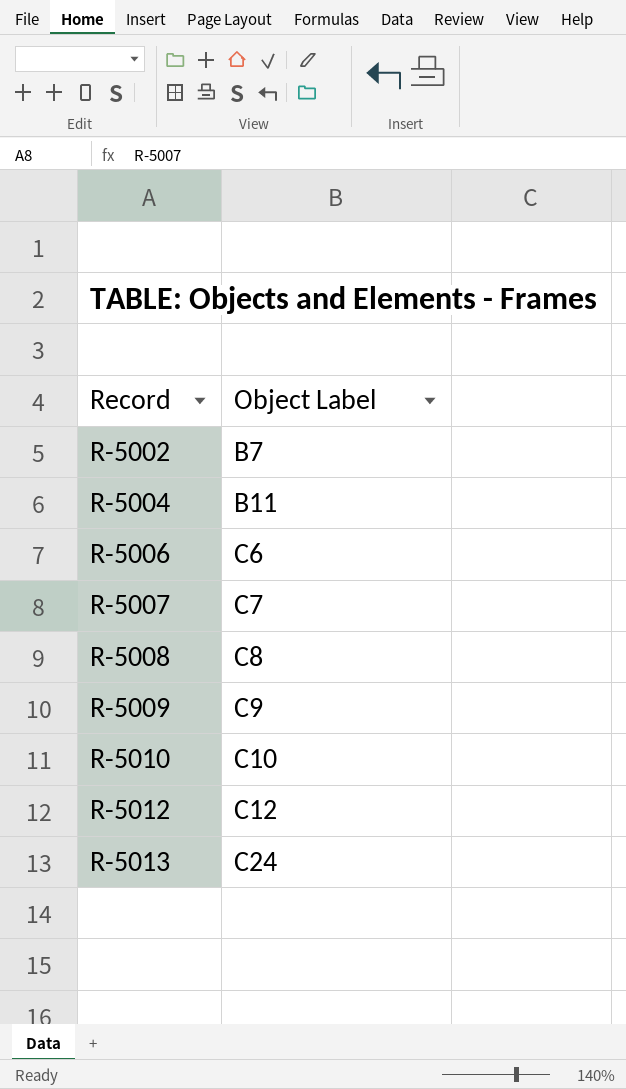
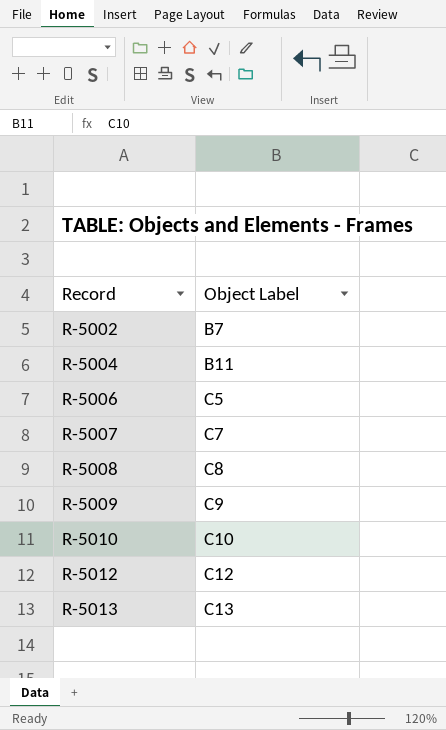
R-5006 | Object Label: C6 -> C5
R-5013 | Object Label: C24 -> C13

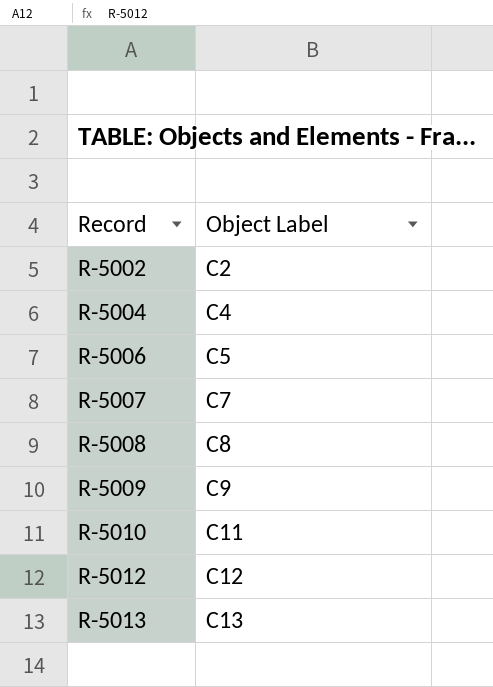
R-5002 | Object Label: B7 -> C2
R-5004 | Object Label: B11 -> C4
R-5010 | Object Label: C10 -> C11

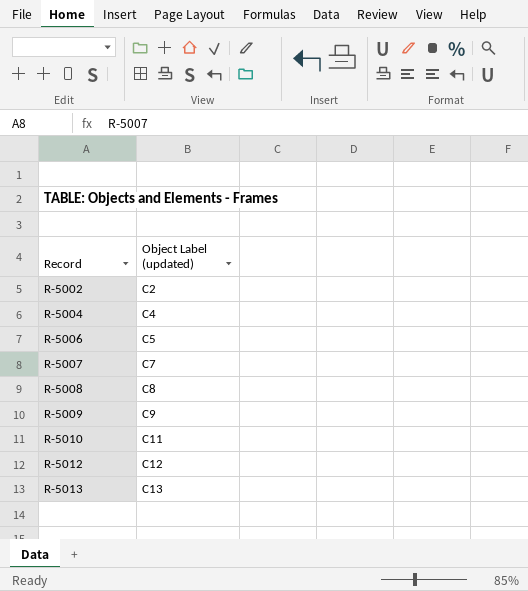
column name: Object Label -> Object Label (updated)

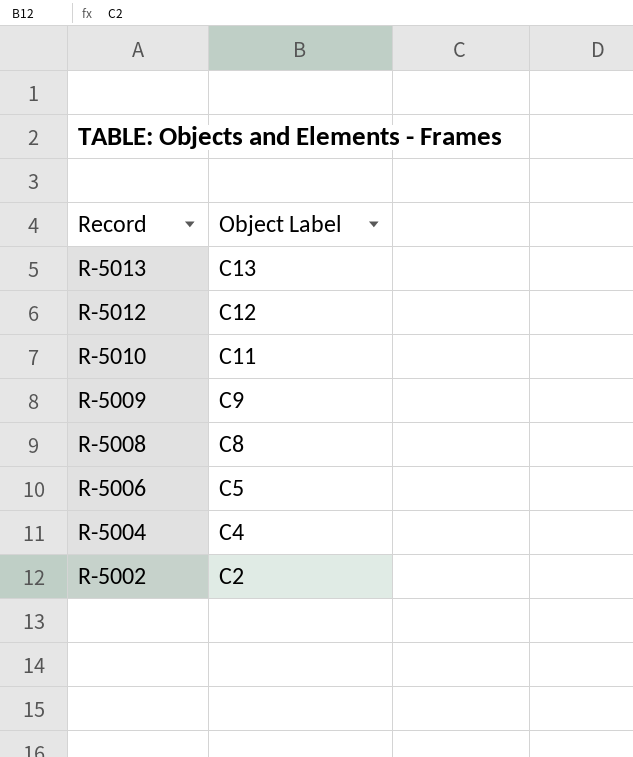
row order: Record ascending -> Record descending
column name: Object Label (updated) -> Object Label
row R-5007: C7 -> none

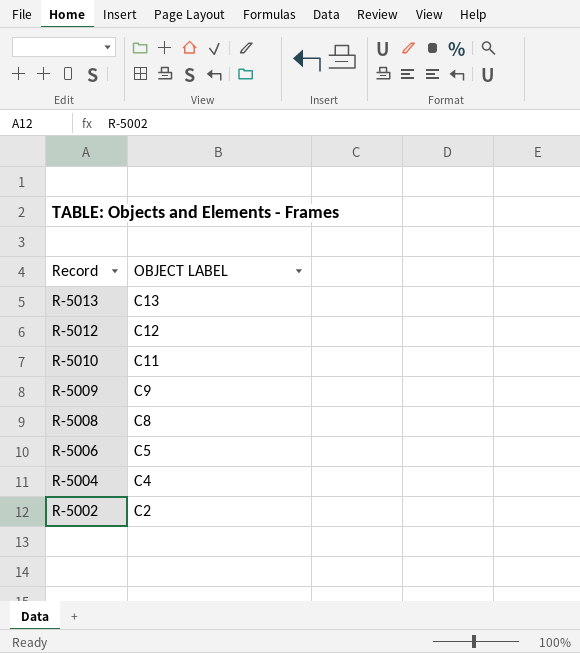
column name: Object Label -> OBJECT LABEL

